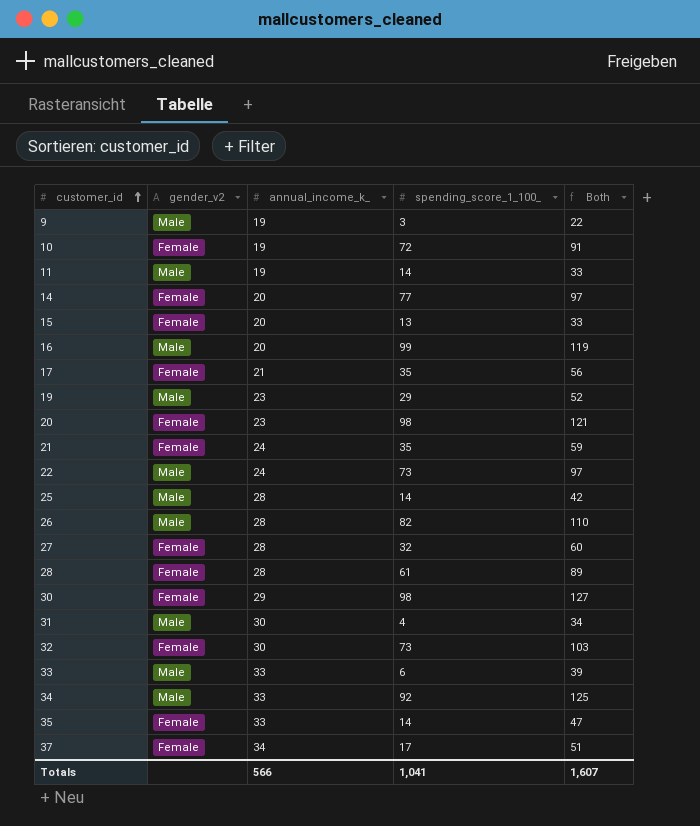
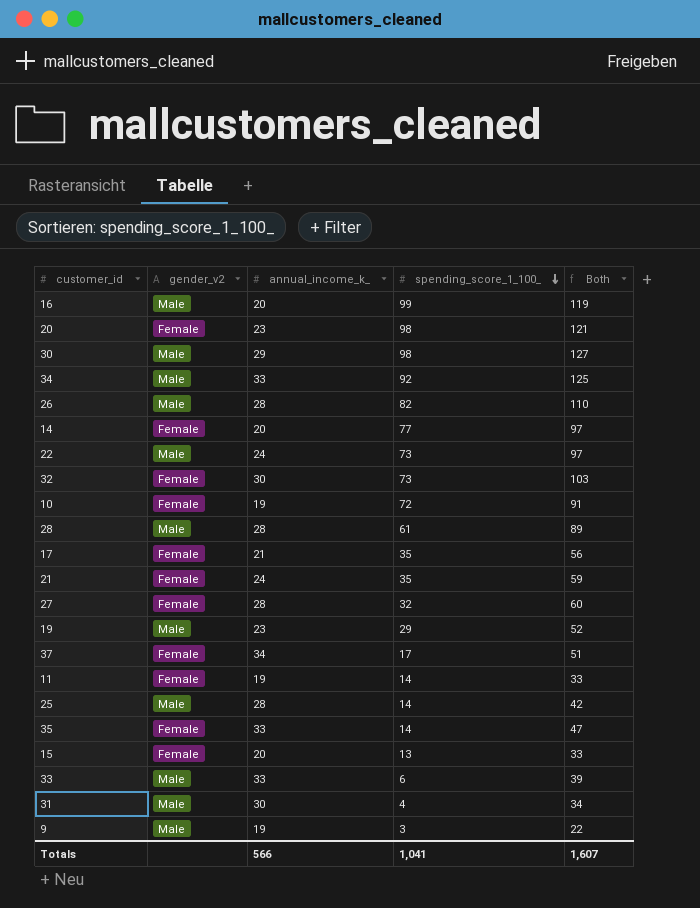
row order: customer_id ascending -> spending_score_1_100_ descending
30 | gender_v2: Female -> Male
28 | gender_v2: Female -> Male
11 | gender_v2: Male -> Female

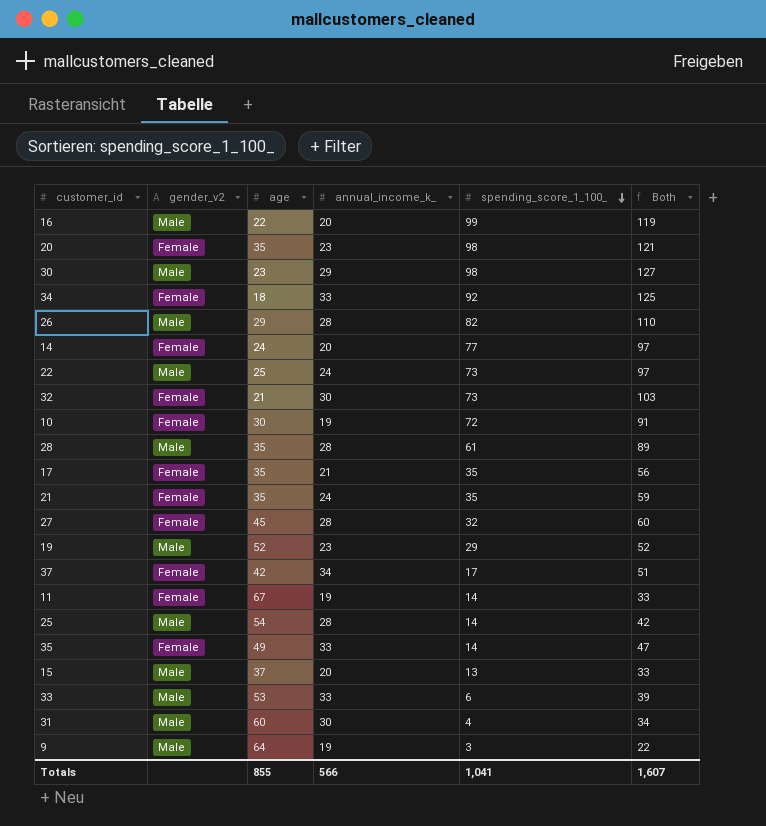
column age | position: none -> 3
34 | gender_v2: Male -> Female
15 | gender_v2: Female -> Male

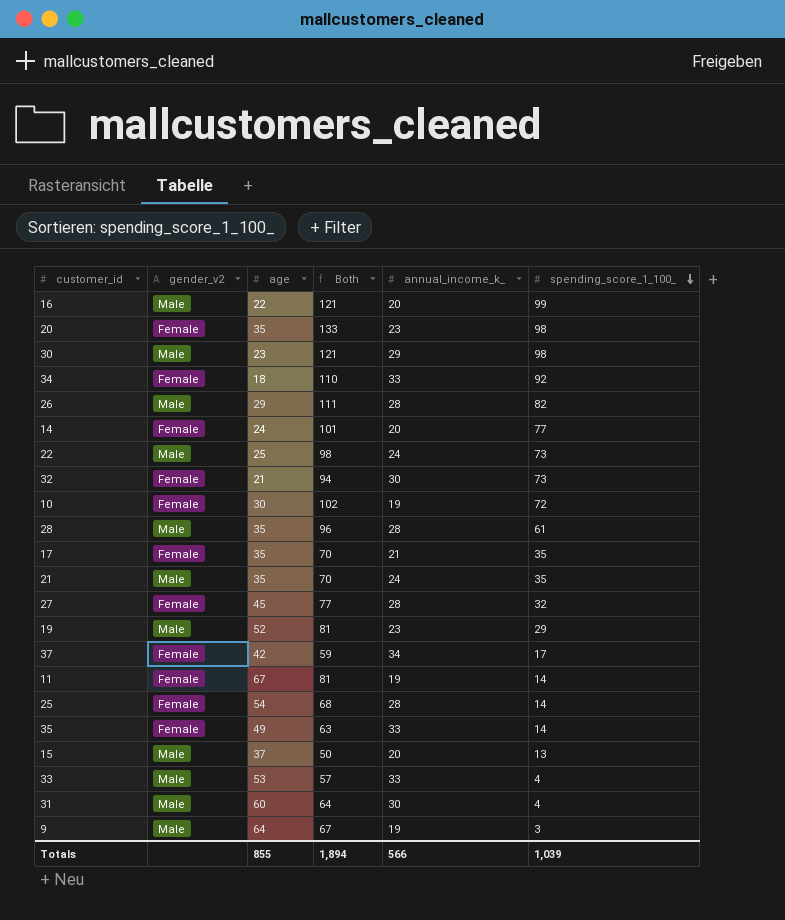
column Both | formula: [annual_income_k_] + [spending_score_1_100_] -> [age] + [spending_score_1_100_]
column Both | position: 6 -> 4
21 | gender_v2: Female -> Male
25 | gender_v2: Male -> Female
33 | spending_score_1_100_: 6 -> 4
Totals | Both: 1,607 -> 1,894
Totals | spending_score_1_100_: 1,041 -> 1,039

